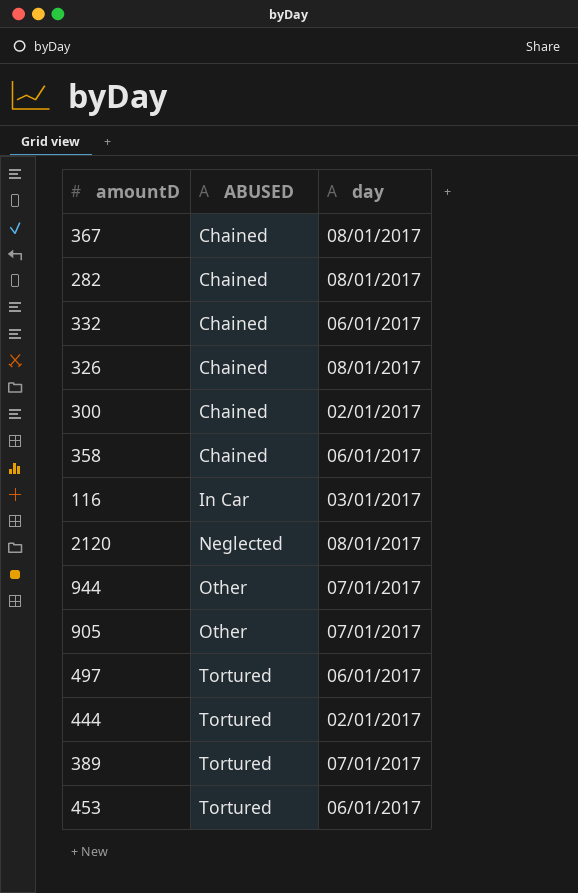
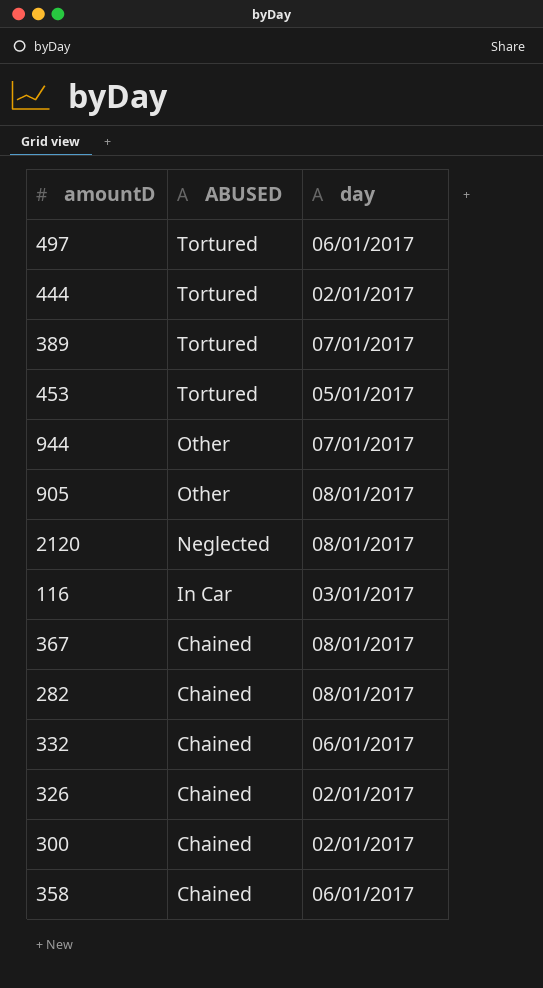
row order: ABUSED ascending -> ABUSED descending
453 | day: 06/01/2017 -> 05/01/2017
905 | day: 07/01/2017 -> 08/01/2017
326 | day: 08/01/2017 -> 02/01/2017

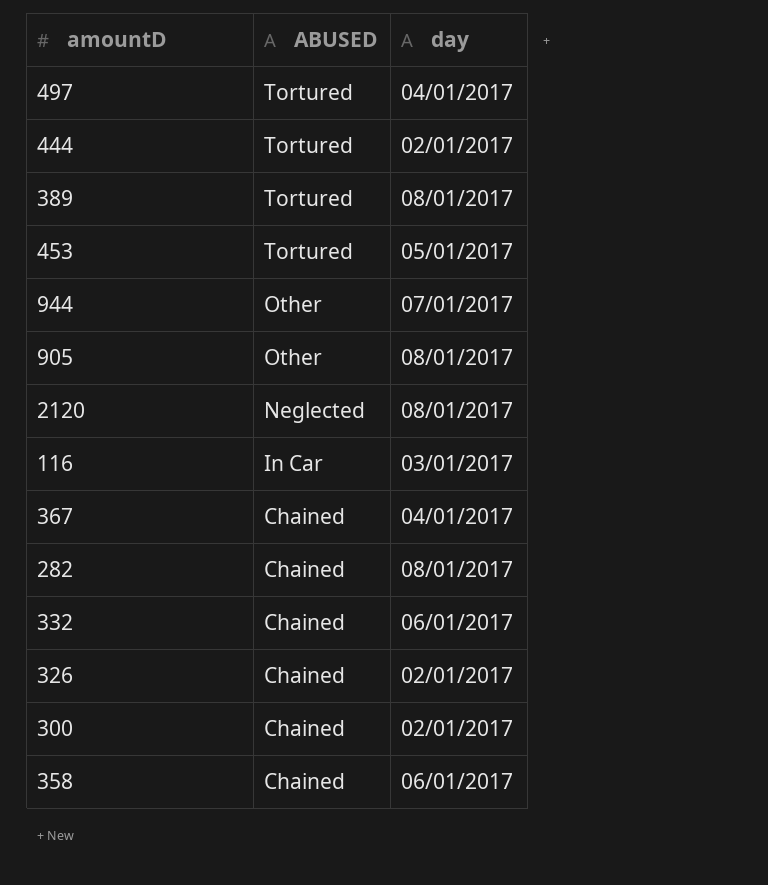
497 | day: 06/01/2017 -> 04/01/2017
389 | day: 07/01/2017 -> 08/01/2017
367 | day: 08/01/2017 -> 04/01/2017

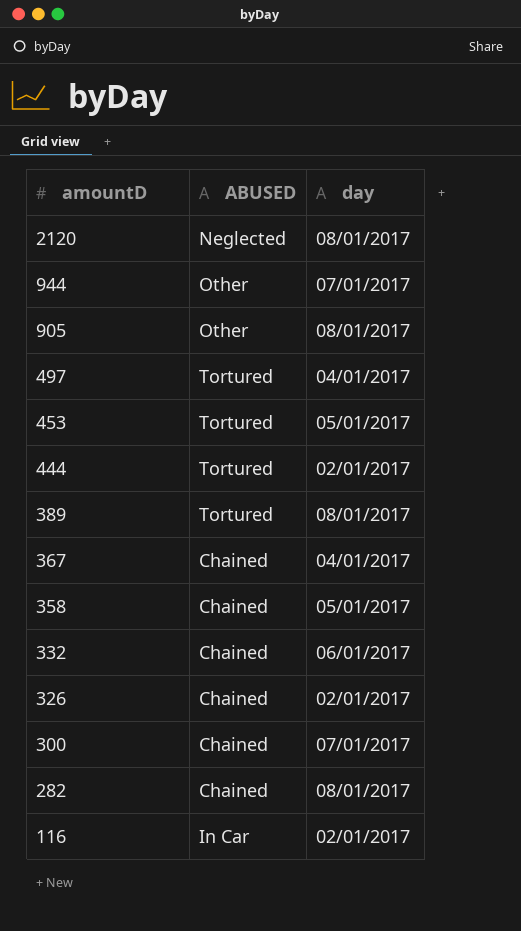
row order: ABUSED descending -> amountD descending
358 | day: 06/01/2017 -> 05/01/2017
300 | day: 02/01/2017 -> 07/01/2017
116 | day: 03/01/2017 -> 02/01/2017

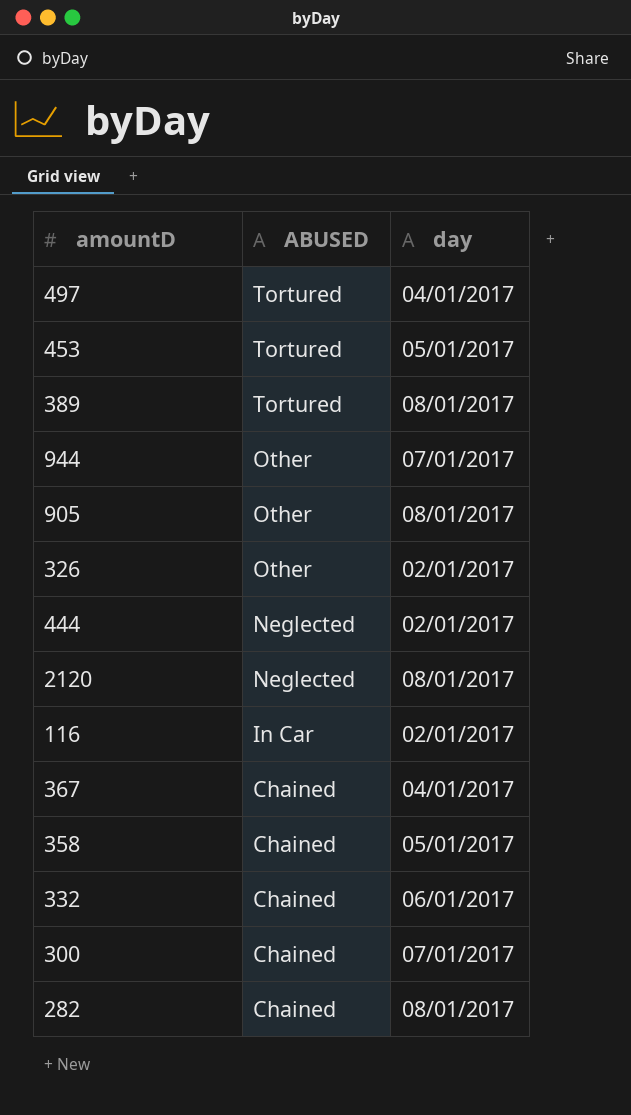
row order: amountD descending -> ABUSED descending
326 | ABUSED: Chained -> Other
444 | ABUSED: Tortured -> Neglected

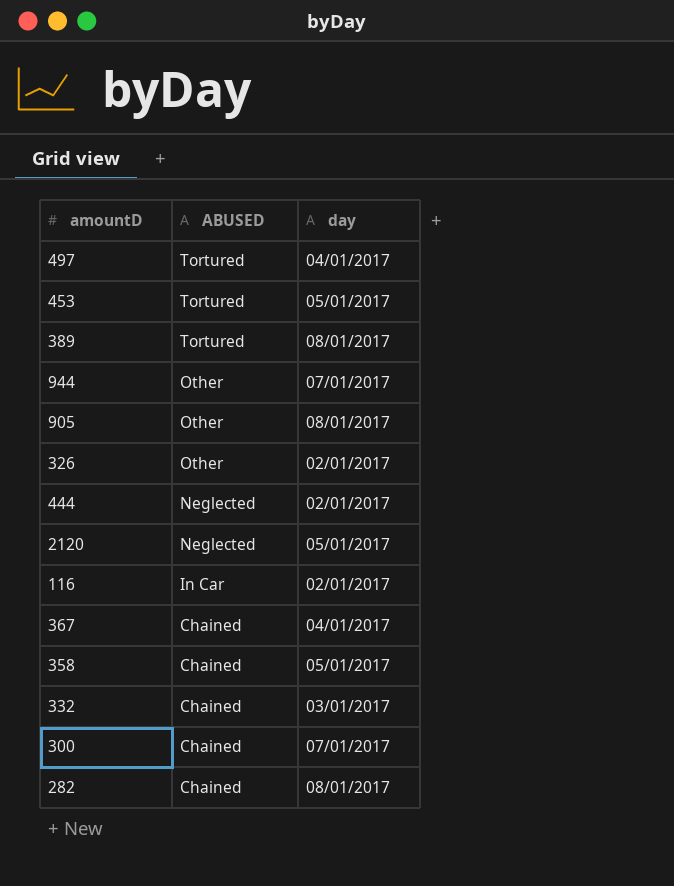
2120 | day: 08/01/2017 -> 05/01/2017
332 | day: 06/01/2017 -> 03/01/2017

